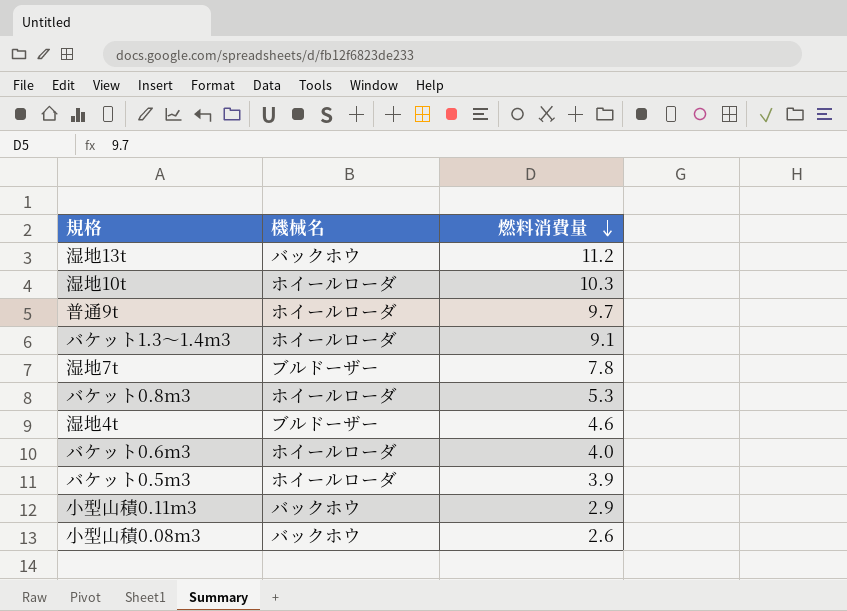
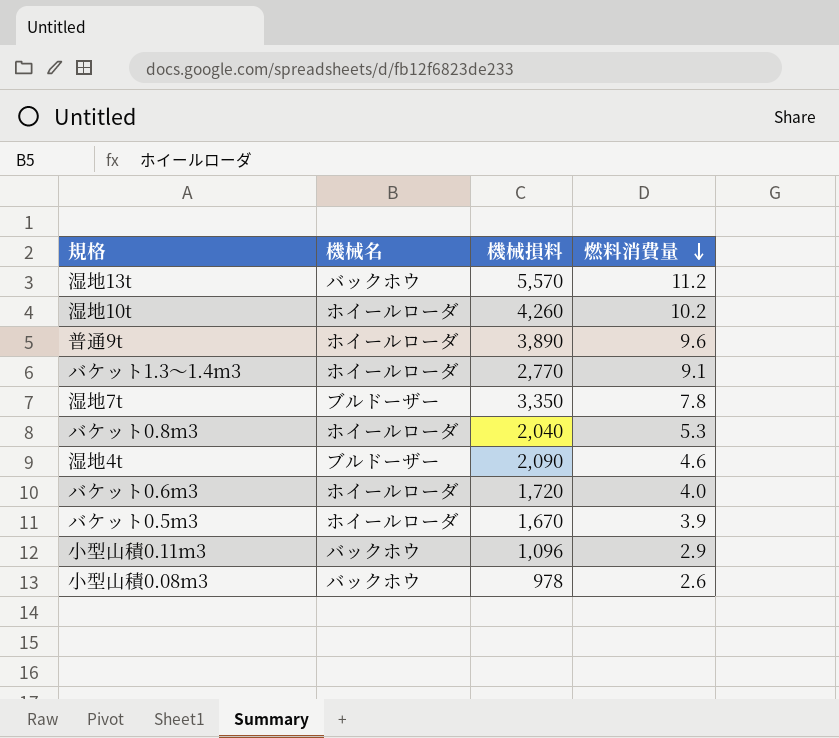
column 機械損料 | position: none -> 3
湿地10t | 燃料消費量: 10.3 -> 10.2
普通9t | 燃料消費量: 9.7 -> 9.6

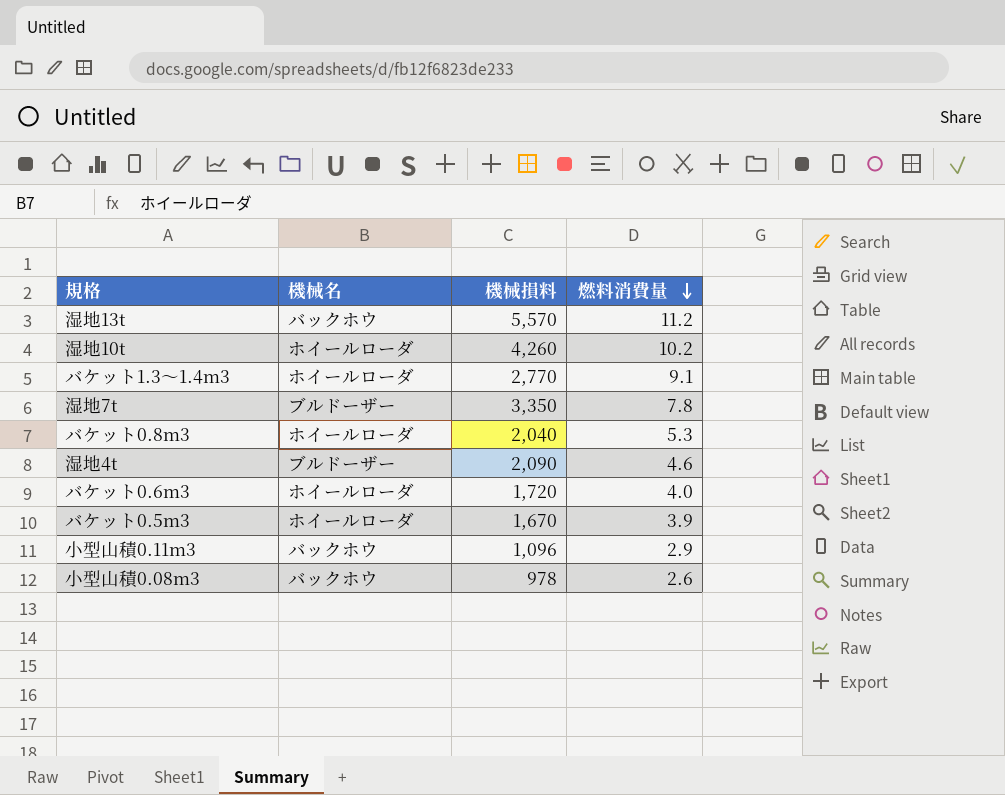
row 普通9t: ホイールローダ | 3,890 | 9.6 -> none

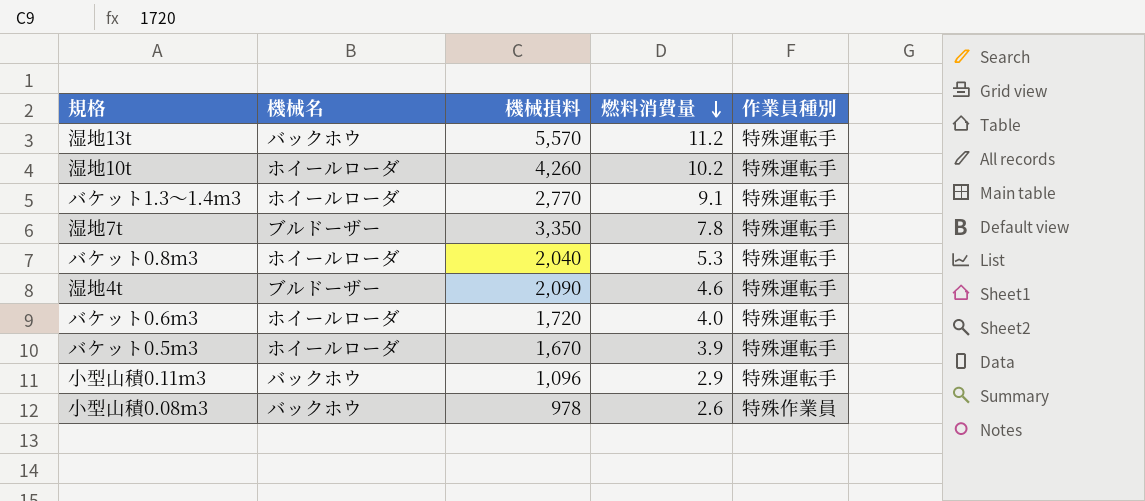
column 作業員種別 | position: none -> 5

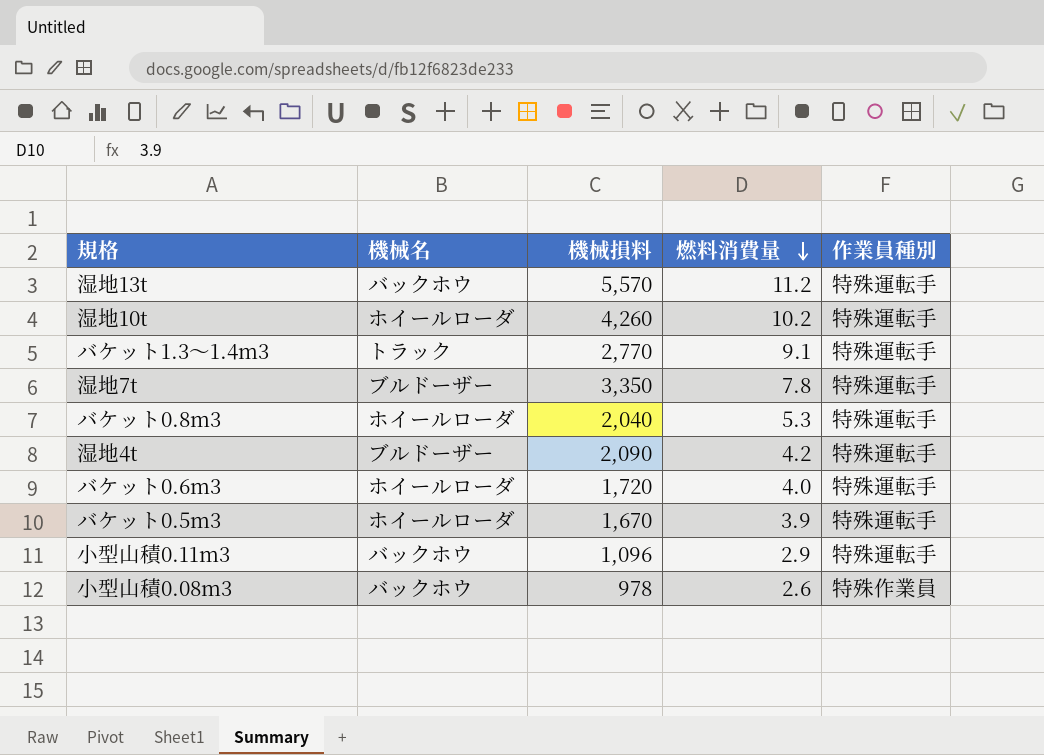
バケット1.3〜1.4m3 | 機械名: ホイールローダ -> トラック
湿地4t | 燃料消費量: 4.6 -> 4.2

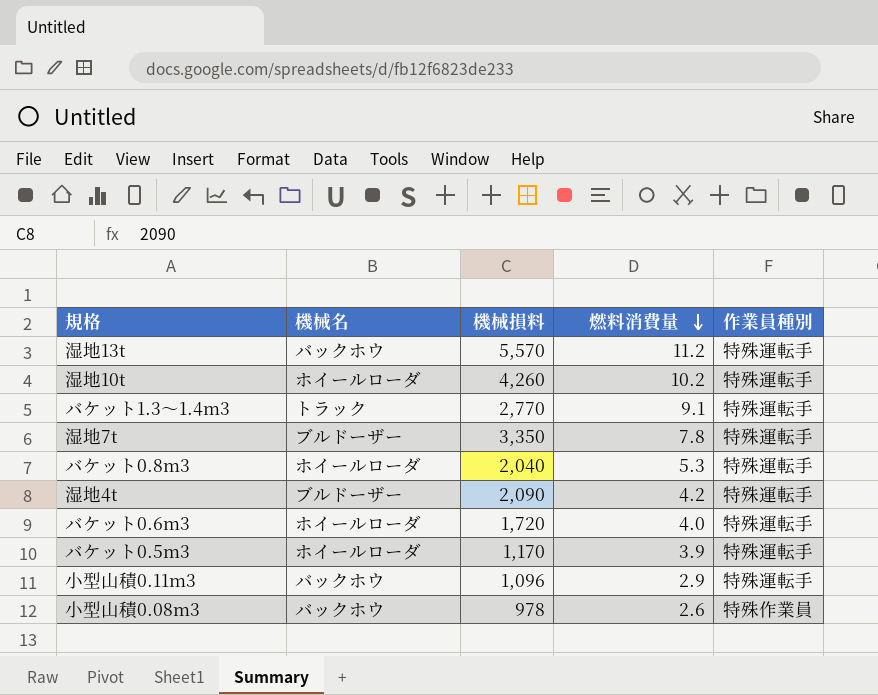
バケット0.5m3 | 機械損料: 1,670 -> 1,170

